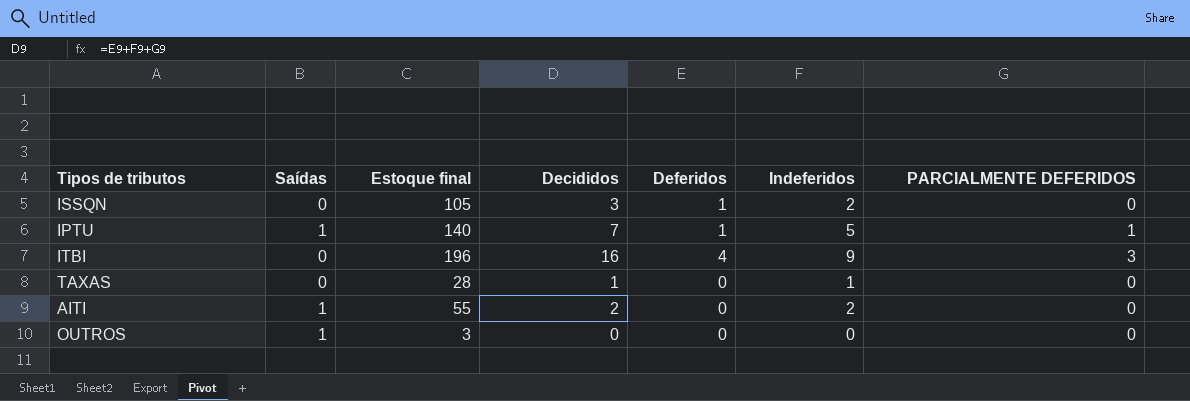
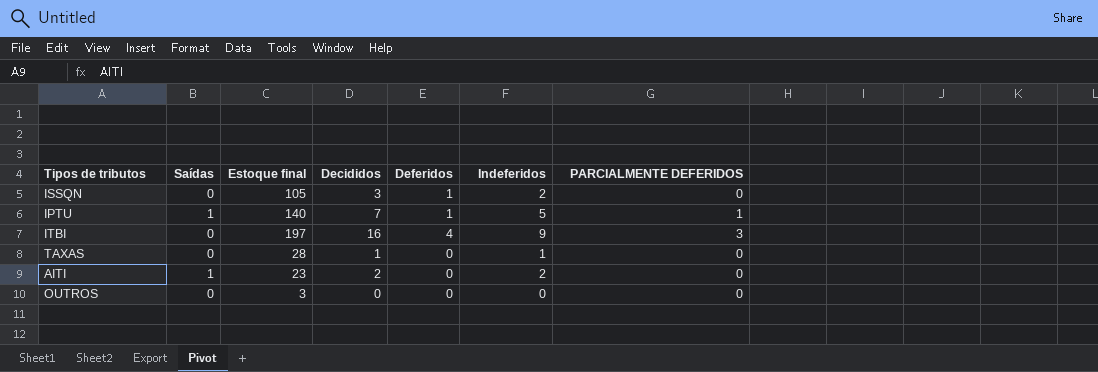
ITBI | Estoque final: 196 -> 197
AITI | Estoque final: 55 -> 23
OUTROS | Saídas: 1 -> 0

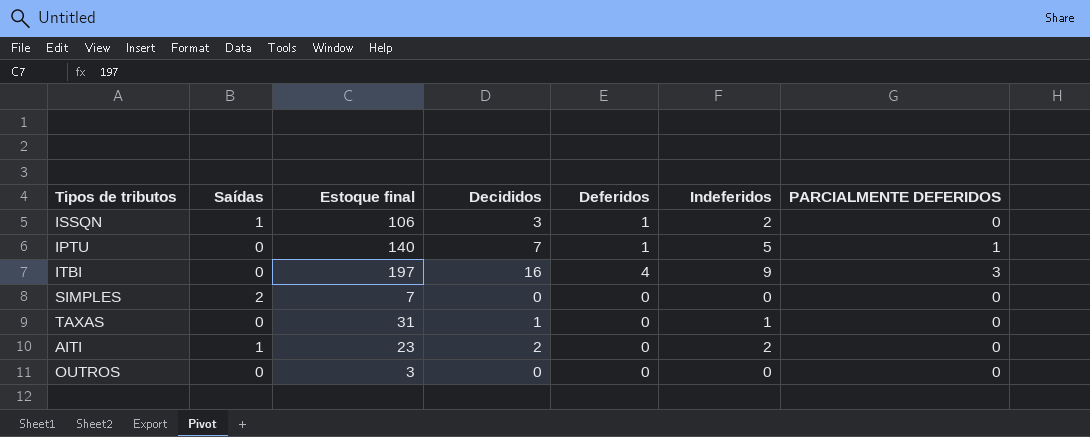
ISSQN | Saídas: 0 -> 1
ISSQN | Estoque final: 105 -> 106
IPTU | Saídas: 1 -> 0
row SIMPLES: none -> 2 | 7 | 0 | 0 | 0 | 0
TAXAS | Estoque final: 28 -> 31

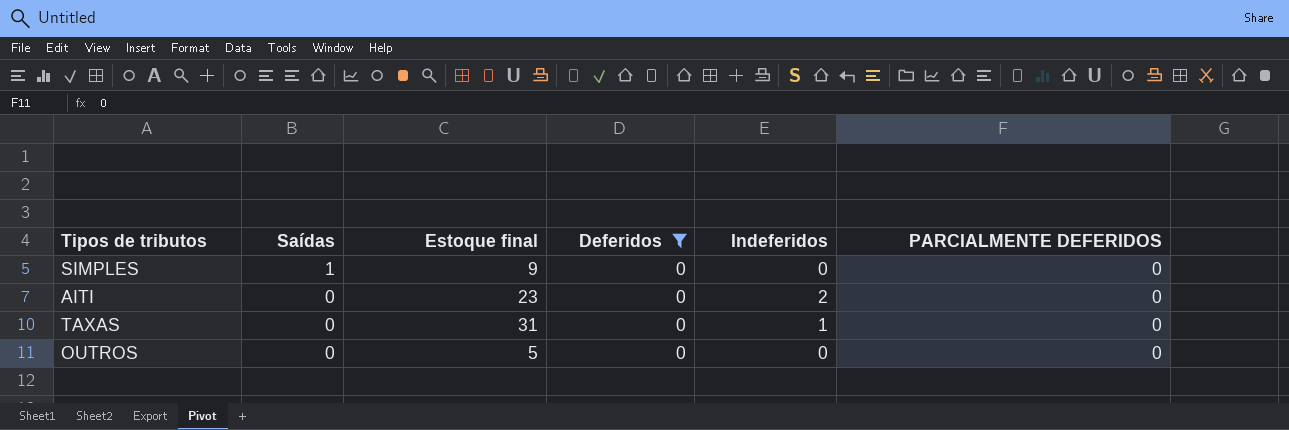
filter: none -> Deferidos = 0
row order: none -> Saídas descending
column Decididos | formula: [Deferidos] + [Indeferidos] + [PARCIALMENTE DEFERIDOS] -> none
SIMPLES | Saídas: 2 -> 1
SIMPLES | Estoque final: 7 -> 9
AITI | Saídas: 1 -> 0
OUTROS | Estoque final: 3 -> 5

